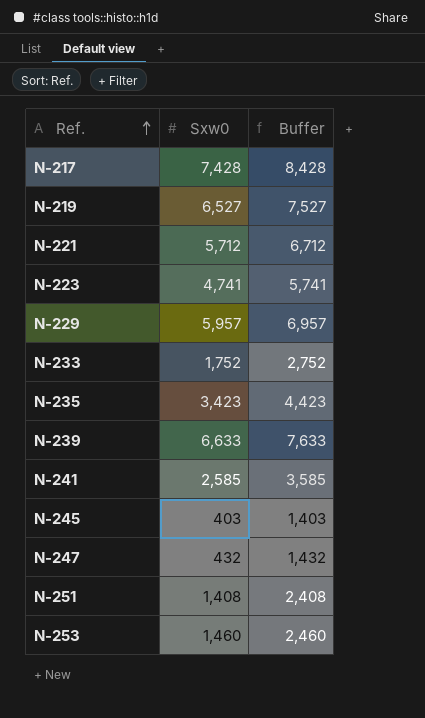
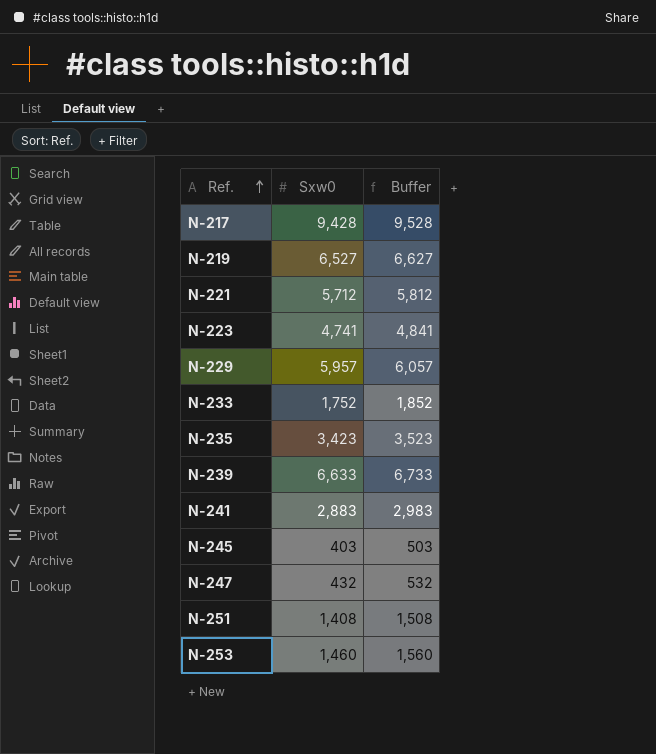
column Buffer | formula: [Sxw0] + 1000 -> [Sxw0] + 100
N-217 | Sxw0: 7,428 -> 9,428
N-241 | Sxw0: 2,585 -> 2,883

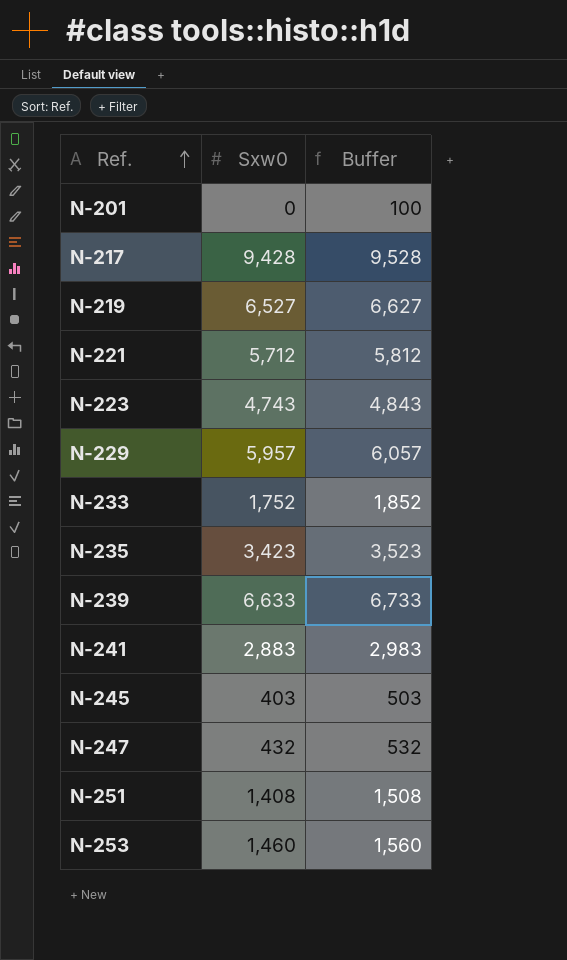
row N-201: none -> 0 | 100
N-223 | Sxw0: 4,741 -> 4,743
N-223 | Buffer: 4,841 -> 4,843

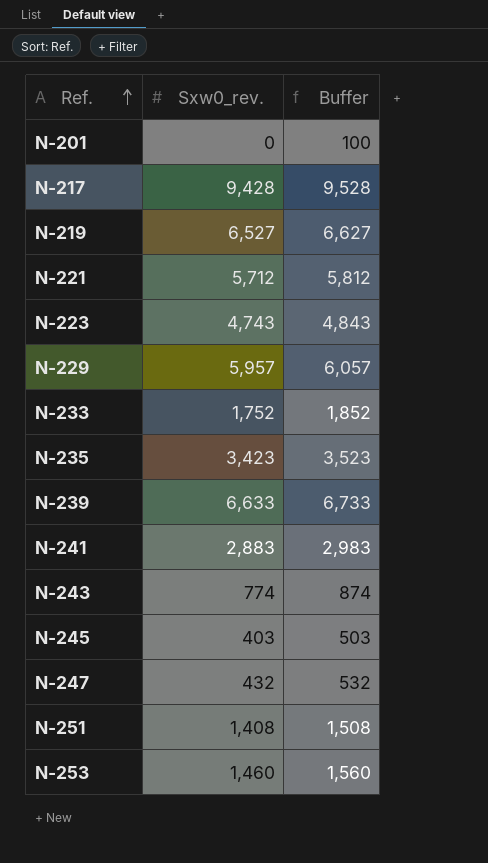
column name: Sxw0 -> Sxw0_rev.
row N-243: none -> 774 | 874

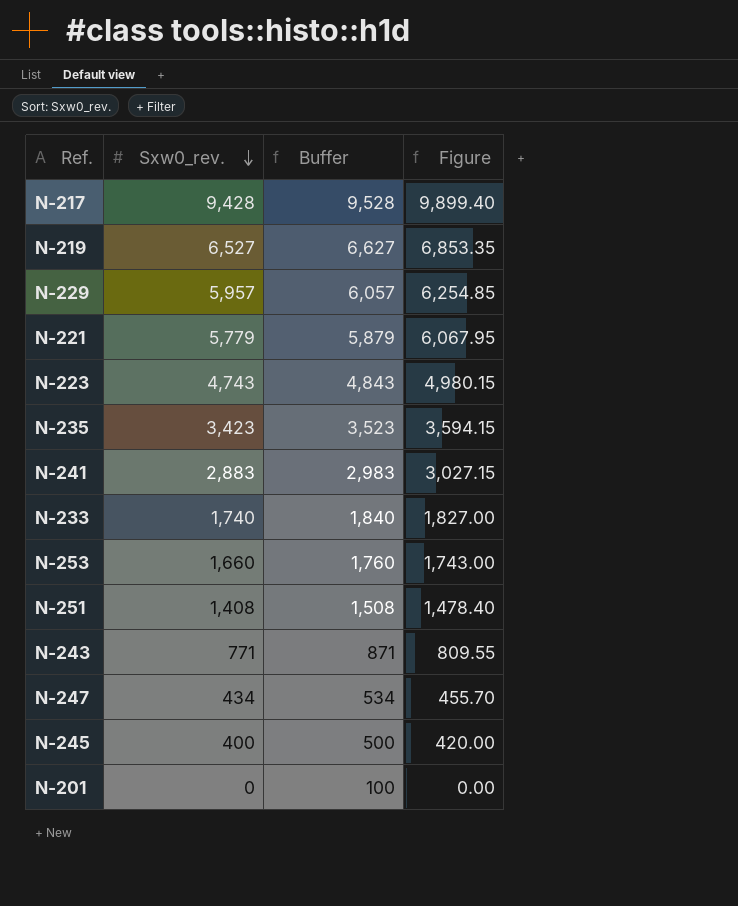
row order: Ref. ascending -> Sxw0_rev. descending
column Figure | formula: none -> [Sxw0_rev.] * 1.05
row N-239: 6,633 | 6,733 -> none
N-221 | Sxw0_rev.: 5,712 -> 5,779
N-221 | Buffer: 5,812 -> 5,879
N-233 | Sxw0_rev.: 1,752 -> 1,740
N-233 | Buffer: 1,852 -> 1,840
N-253 | Sxw0_rev.: 1,460 -> 1,660
N-253 | Buffer: 1,560 -> 1,760
N-243 | Sxw0_rev.: 774 -> 771
N-243 | Buffer: 874 -> 871
N-247 | Sxw0_rev.: 432 -> 434
N-247 | Buffer: 532 -> 534
N-245 | Sxw0_rev.: 403 -> 400
N-245 | Buffer: 503 -> 500

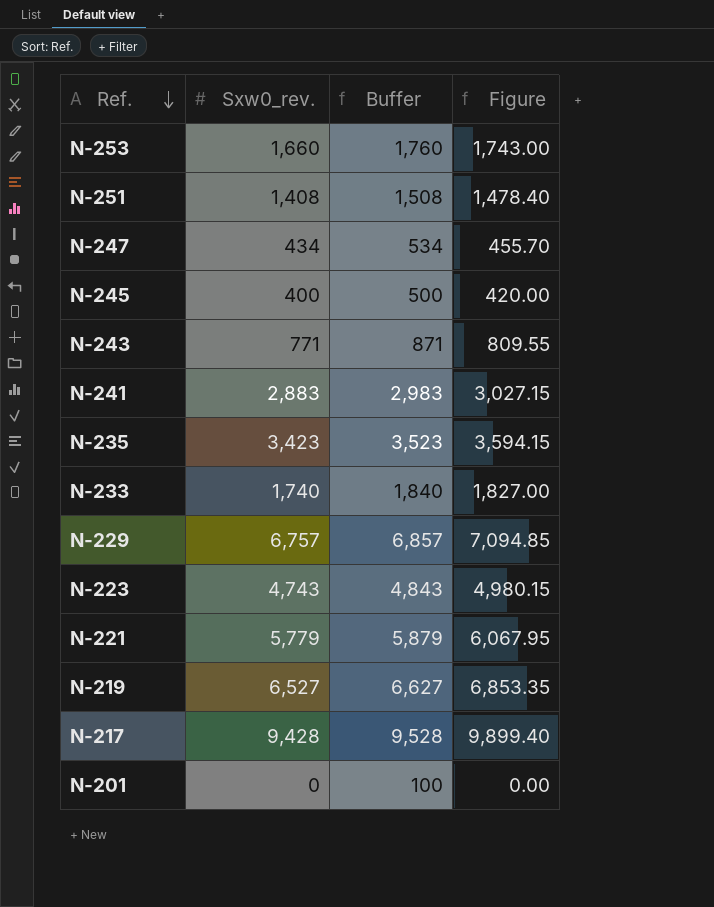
row order: Sxw0_rev. descending -> Ref. descending
N-229 | Sxw0_rev.: 5,957 -> 6,757
N-229 | Buffer: 6,057 -> 6,857
N-229 | Figure: 6,254.85 -> 7,094.85

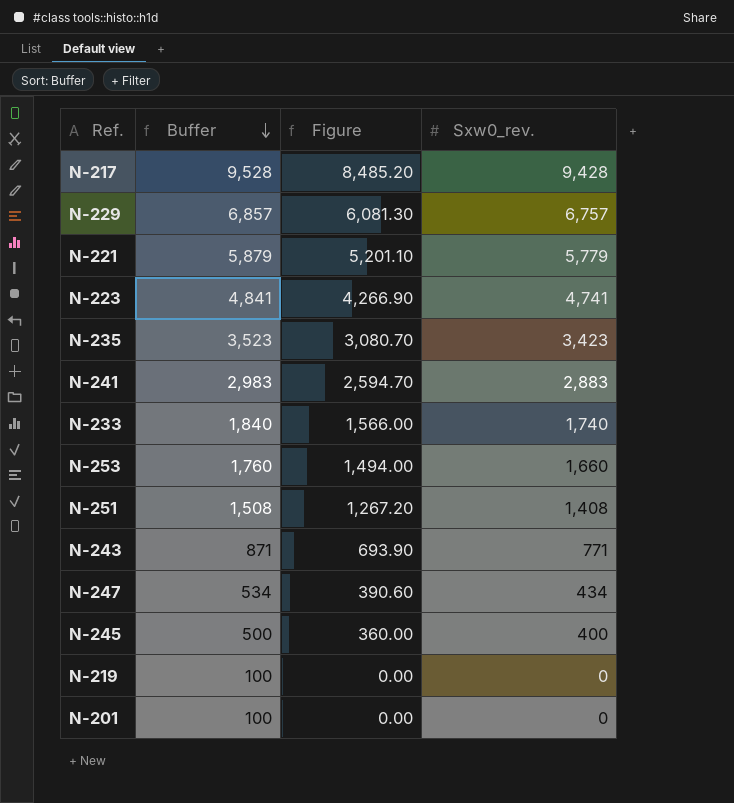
row order: Ref. descending -> Buffer descending
column Figure | formula: [Sxw0_rev.] * 1.05 -> [Sxw0_rev.] * 0.9
column Sxw0_rev. | position: 2 -> 4
N-223 | Buffer: 4,843 -> 4,841
N-223 | Sxw0_rev.: 4,743 -> 4,741
N-219 | Buffer: 6,627 -> 100
N-219 | Sxw0_rev.: 6,527 -> 0

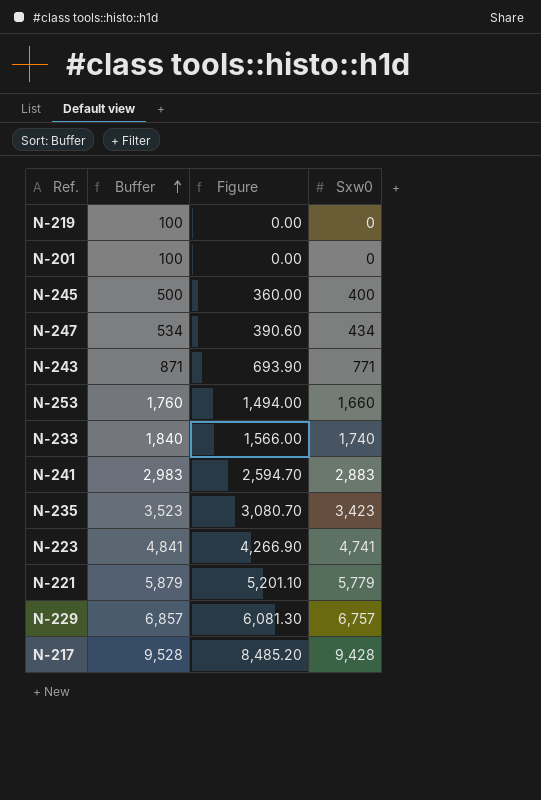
row order: Buffer descending -> Buffer ascending
column name: Sxw0_rev. -> Sxw0
row N-251: 1,508 | 1,267.20 | 1,408 -> none

